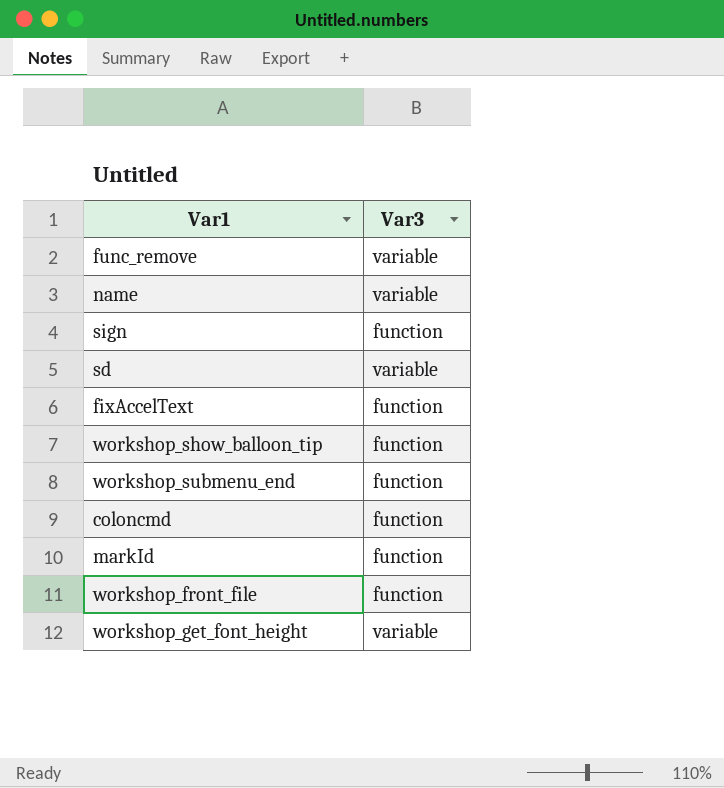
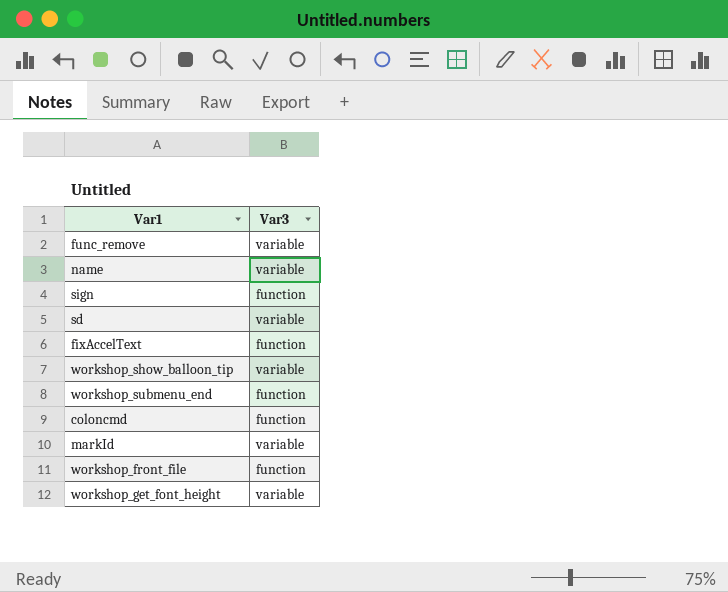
workshop_show_balloon_tip | Var3: function -> variable
markId | Var3: function -> variable

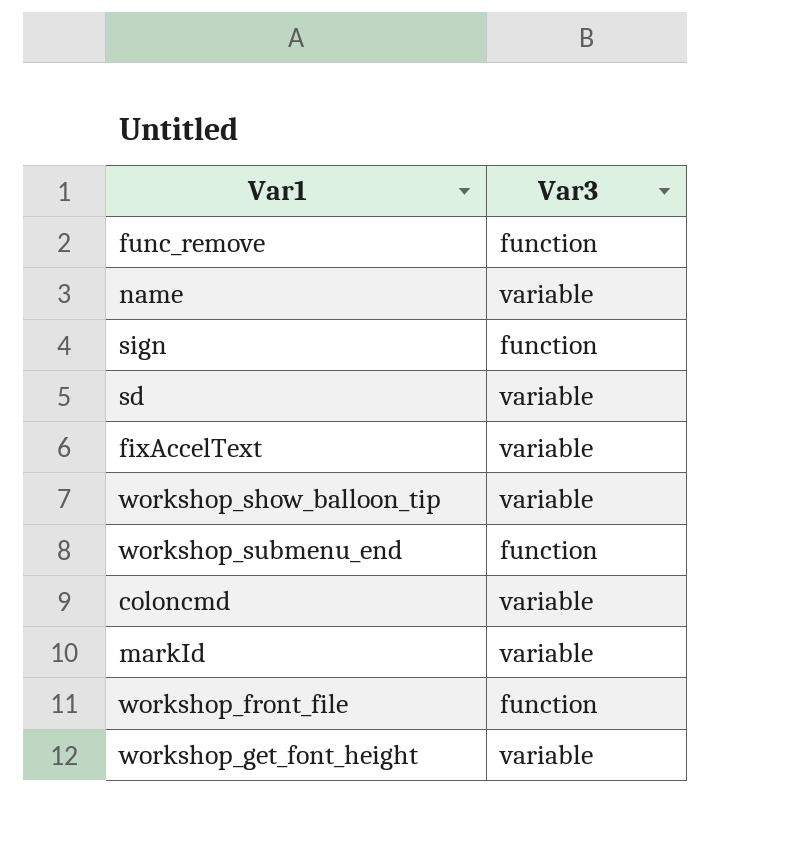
func_remove | Var3: variable -> function
fixAccelText | Var3: function -> variable
coloncmd | Var3: function -> variable

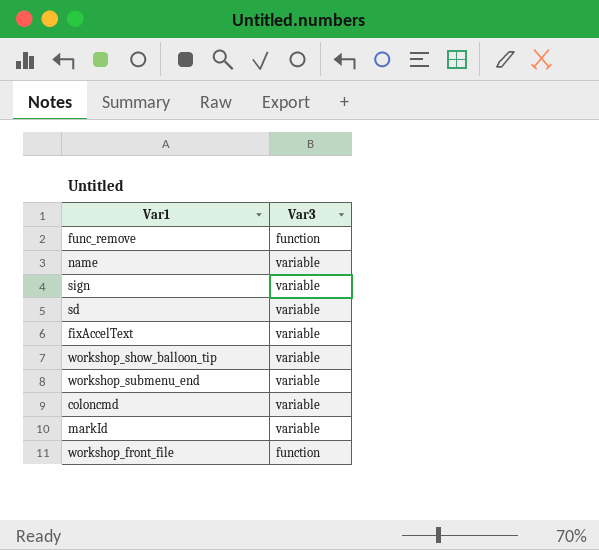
row workshop_get_font_height: variable -> none
sign | Var3: function -> variable
workshop_submenu_end | Var3: function -> variable

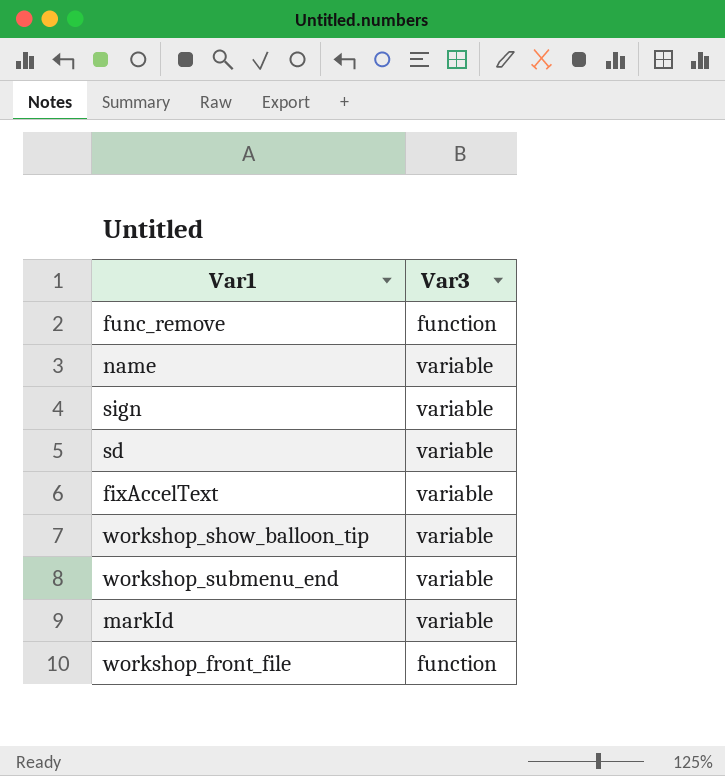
row coloncmd: variable -> none

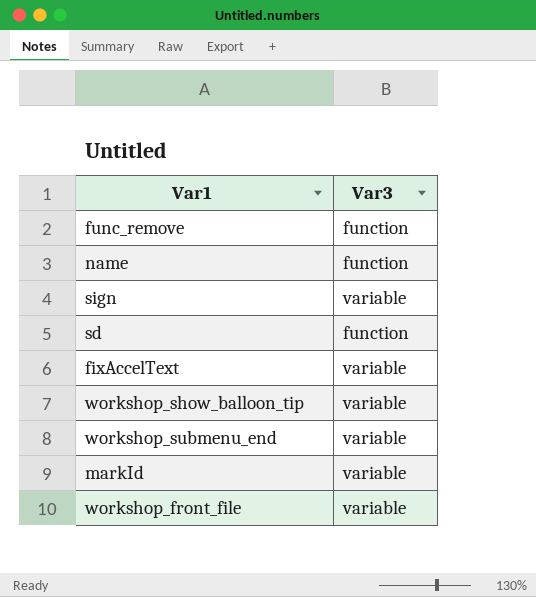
name | Var3: variable -> function
sd | Var3: variable -> function
workshop_front_file | Var3: function -> variable

